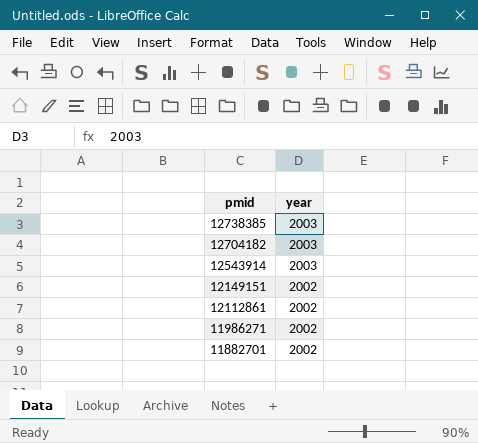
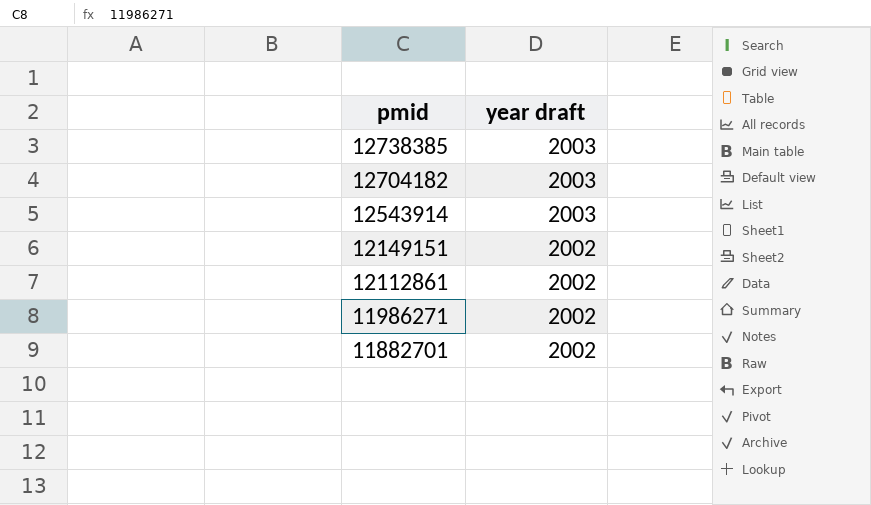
column name: year -> year draft

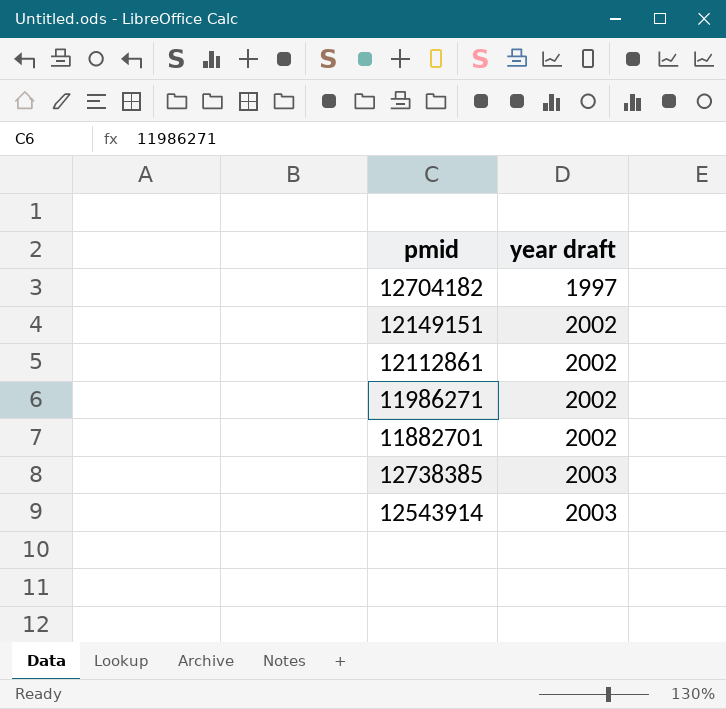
row order: pmid descending -> year draft ascending
12704182 | year draft: 2003 -> 1997

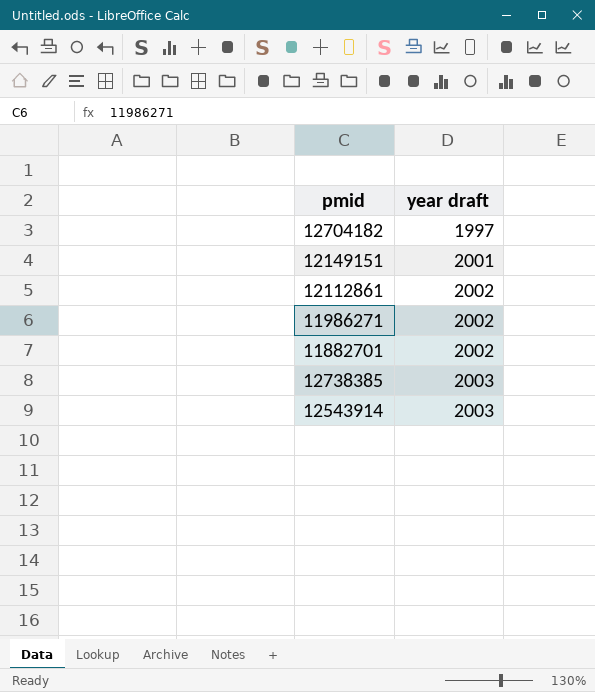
12149151 | year draft: 2002 -> 2001

